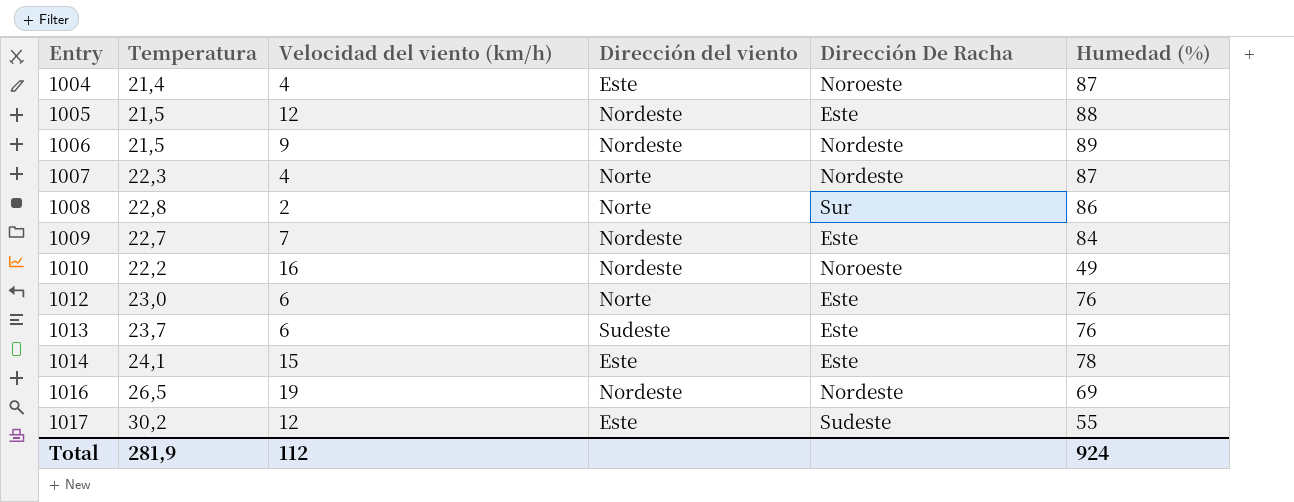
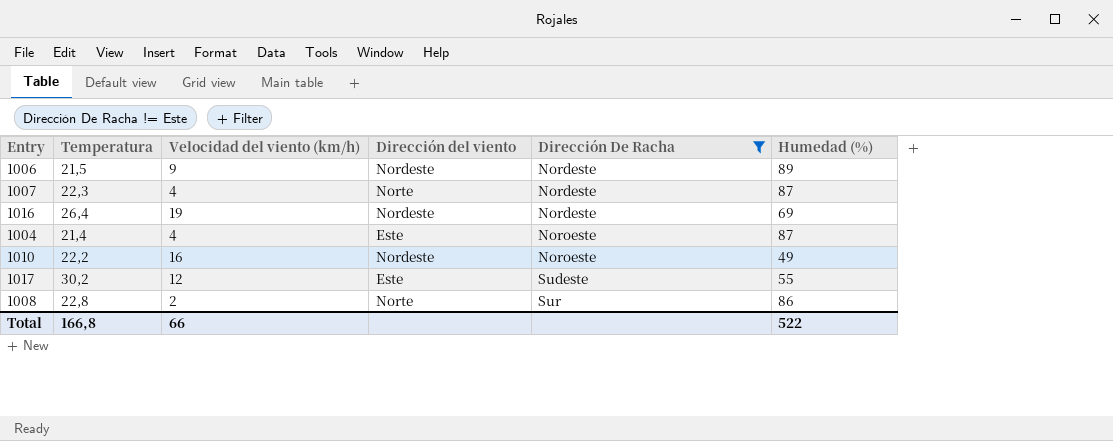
filter: none -> Dirección De Racha != Este
row order: Entry ascending -> Dirección De Racha ascending
1016 | Temperatura: 26,5 -> 26,4
Total | Temperatura: 281,9 -> 166,8
Total | Velocidad del viento (km/h): 112 -> 66
Total | Humedad (%): 924 -> 522

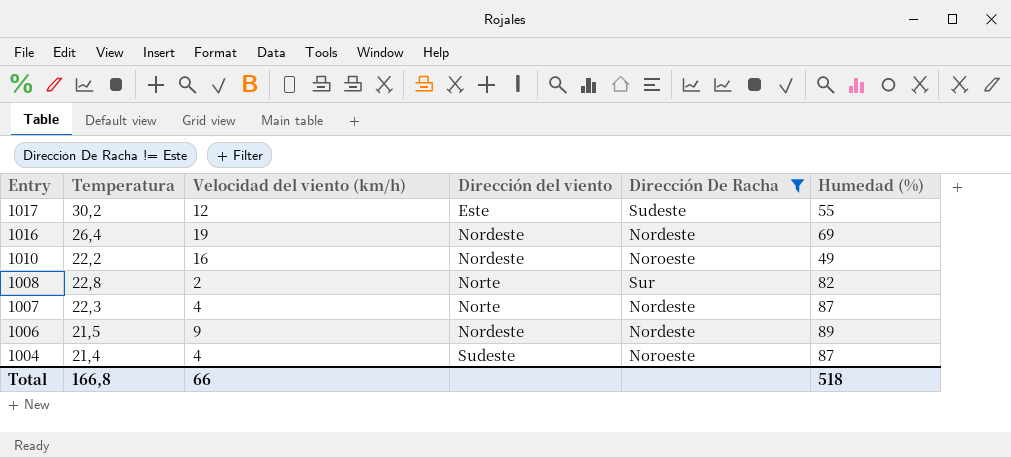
row order: Dirección De Racha ascending -> Entry descending
1008 | Humedad (%): 86 -> 82
1004 | Dirección del viento: Este -> Sudeste
Total | Humedad (%): 522 -> 518

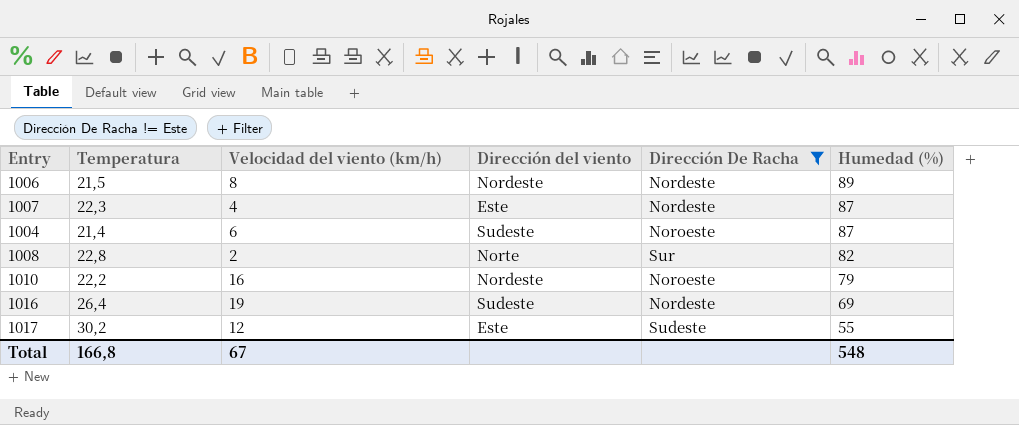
row order: Entry descending -> Humedad (%) descending
1006 | Velocidad del viento (km/h): 9 -> 8
1007 | Dirección del viento: Norte -> Este
1004 | Velocidad del viento (km/h): 4 -> 6
1010 | Humedad (%): 49 -> 79
1016 | Dirección del viento: Nordeste -> Sudeste
Total | Velocidad del viento (km/h): 66 -> 67
Total | Humedad (%): 518 -> 548

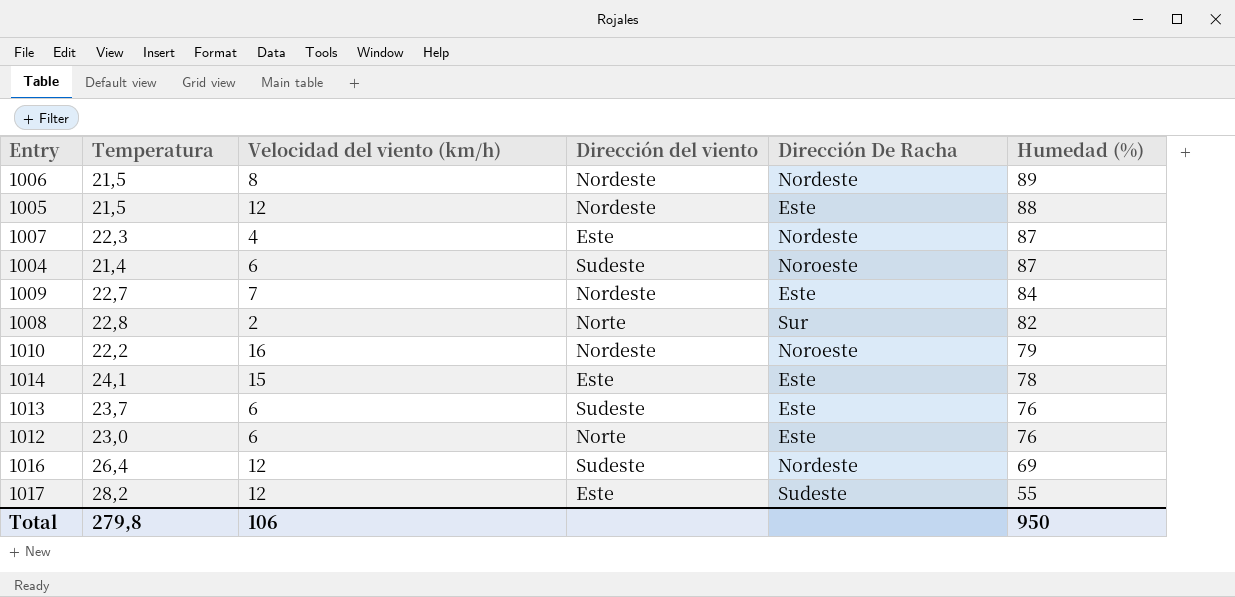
filter: Dirección De Racha != Este -> none
1016 | Velocidad del viento (km/h): 19 -> 12
1017 | Temperatura: 30,2 -> 28,2
Total | Temperatura: 166,8 -> 279,8
Total | Velocidad del viento (km/h): 67 -> 106
Total | Humedad (%): 548 -> 950

